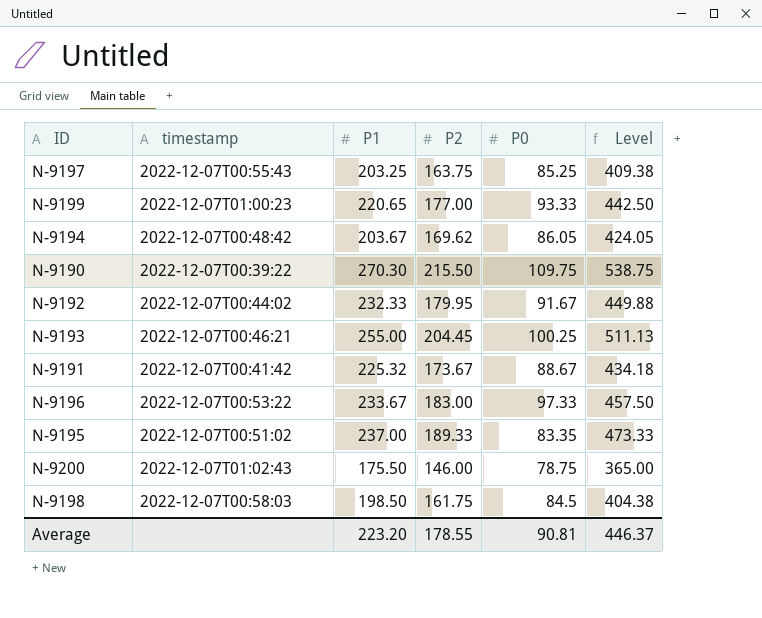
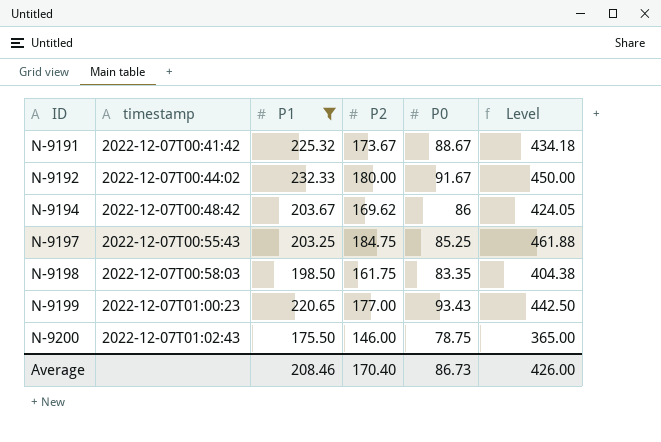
filter: none -> P1 <= 232.33
row order: none -> ID ascending
N-9192 | P2: 179.95 -> 180.00
N-9192 | Level: 449.88 -> 450.00
N-9194 | P0: 86.05 -> 86
N-9197 | P2: 163.75 -> 184.75
N-9197 | Level: 409.38 -> 461.88
N-9198 | P0: 84.5 -> 83.35
N-9199 | P0: 93.33 -> 93.43
Average | P1: 223.20 -> 208.46
Average | P2: 178.55 -> 170.40
Average | P0: 90.81 -> 86.73
Average | Level: 446.37 -> 426.00

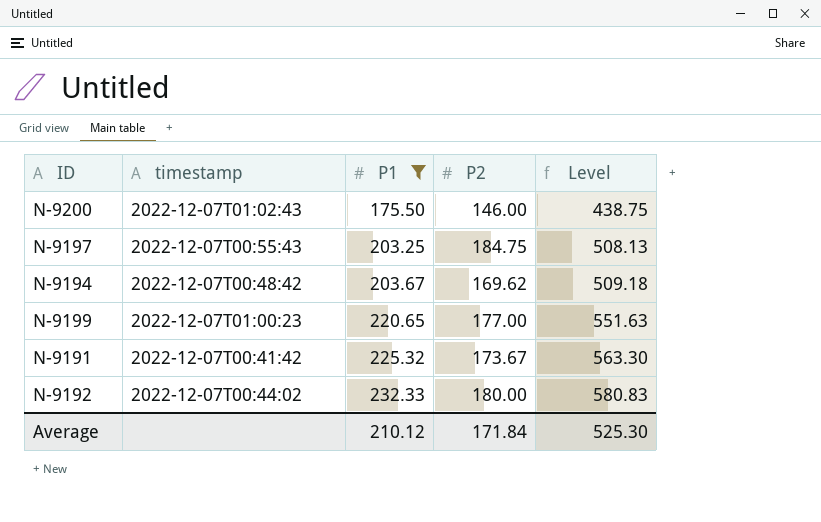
row order: ID ascending -> P1 ascending
column P0 | position: 5 -> none
column Level | formula: [P2] * 2.5 -> [P1] * 2.5
row N-9198: 2022-12-07T00:58:03 | 198.50 | 161.75 | 83.35 | 404.38 -> none
Average | P1: 208.46 -> 210.12
Average | P2: 170.40 -> 171.84
Average | Level: 426.00 -> 525.30

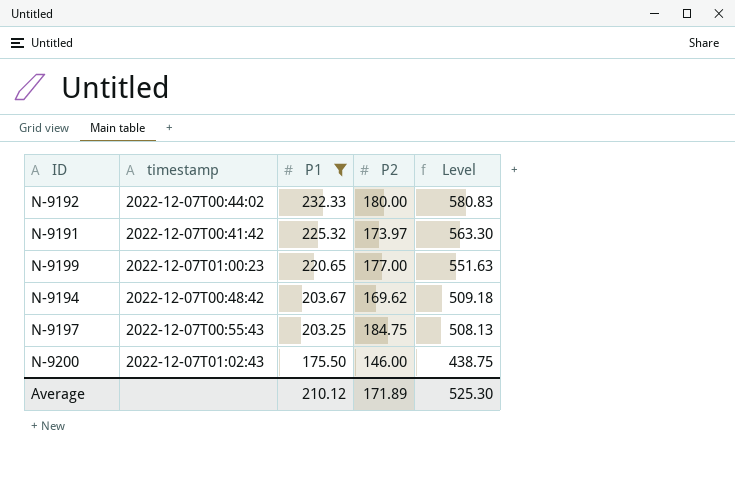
row order: P1 ascending -> P1 descending
N-9191 | P2: 173.67 -> 173.97
Average | P2: 171.84 -> 171.89

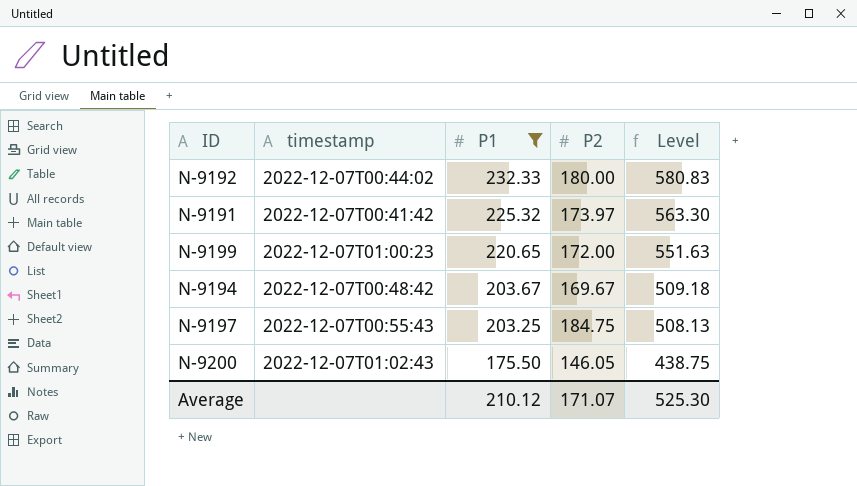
N-9199 | P2: 177.00 -> 172.00
N-9194 | P2: 169.62 -> 169.67
N-9200 | P2: 146.00 -> 146.05
Average | P2: 171.89 -> 171.07

